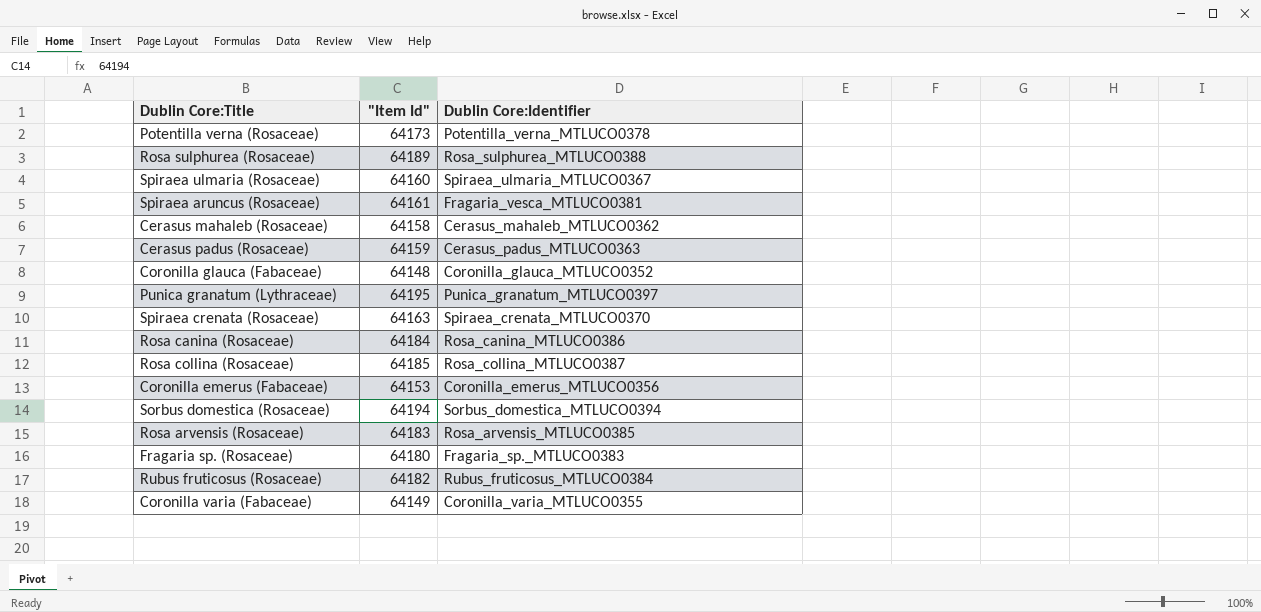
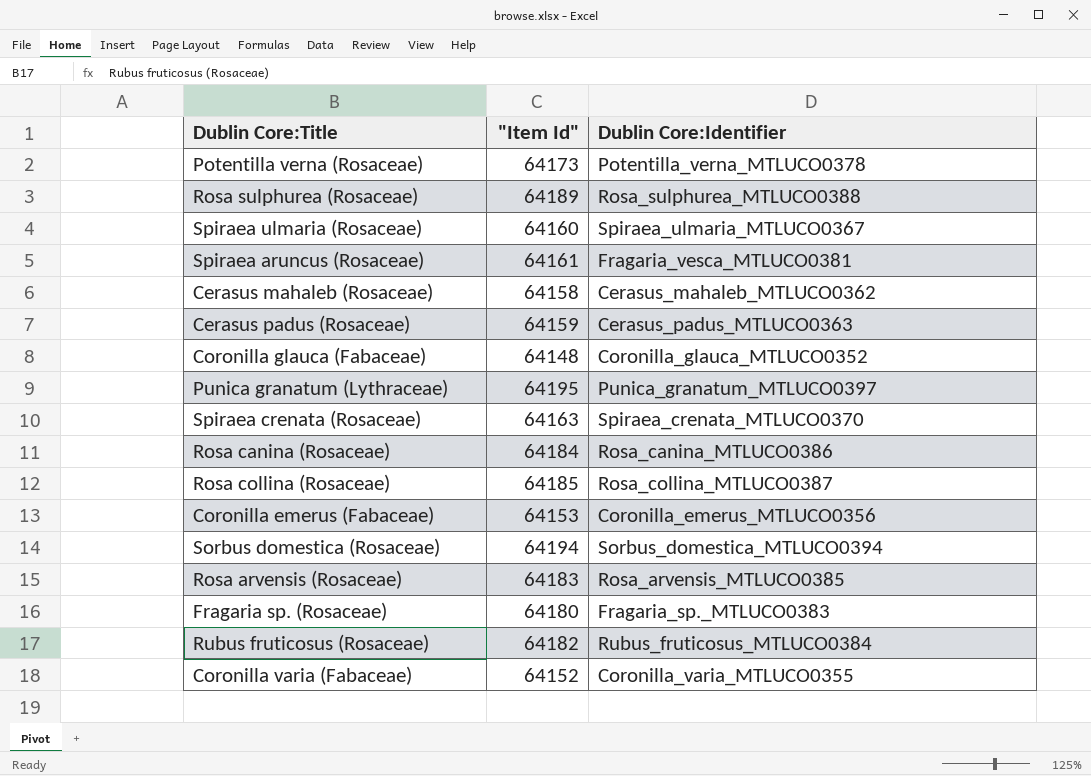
Coronilla varia (Fabaceae) | "Item Id": 64149 -> 64152

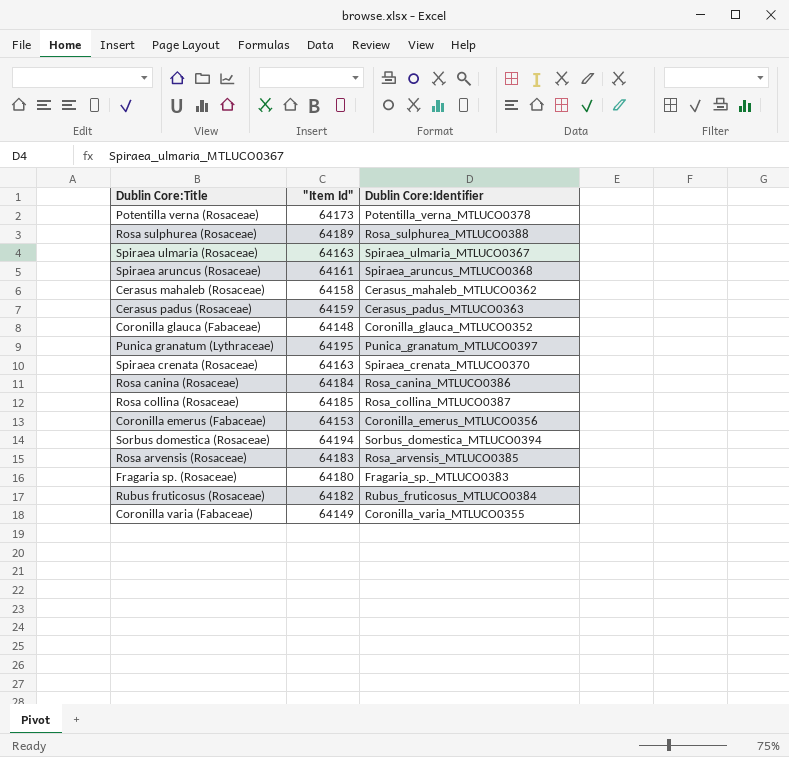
Spiraea ulmaria (Rosaceae) | "Item Id": 64160 -> 64163
Spiraea aruncus (Rosaceae) | Dublin Core:Identifier: Fragaria_vesca_MTLUCO0381 -> Spiraea_aruncus_MTLUCO0368
Coronilla varia (Fabaceae) | "Item Id": 64152 -> 64149

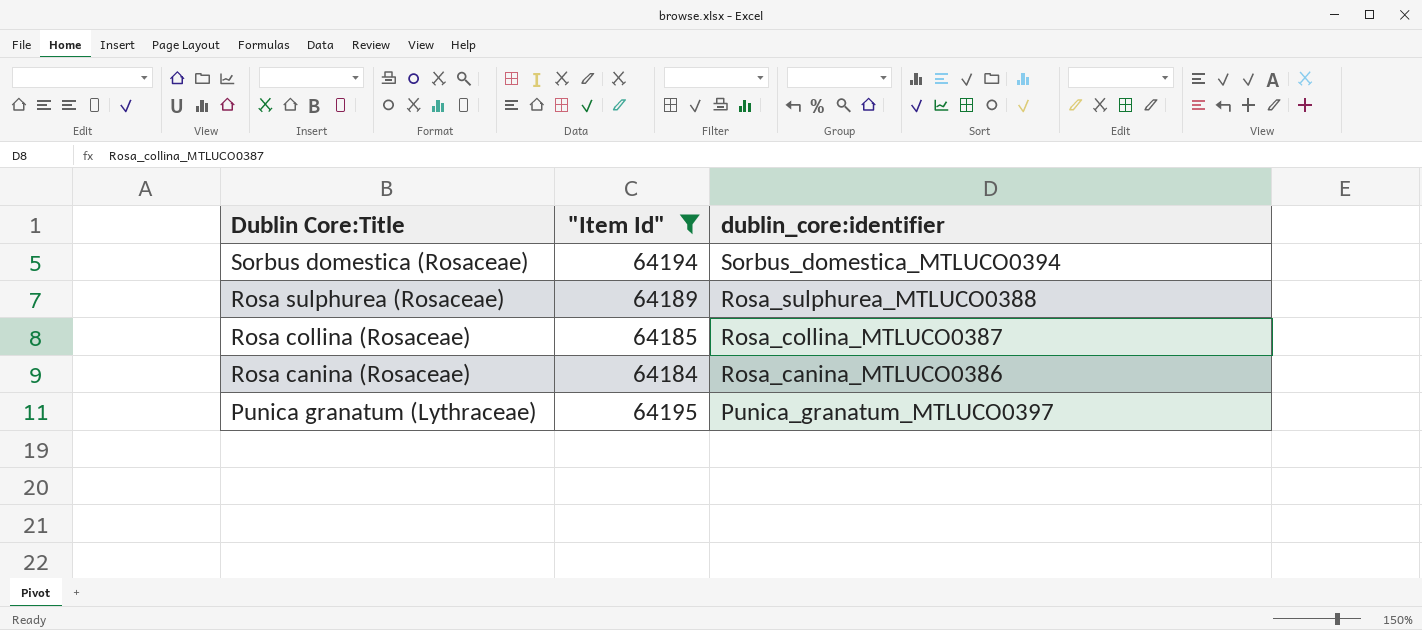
filter: none -> "Item Id" >= 64184
row order: none -> Dublin Core:Title descending
column name: Dublin Core:Identifier -> dublin_core:identifier

